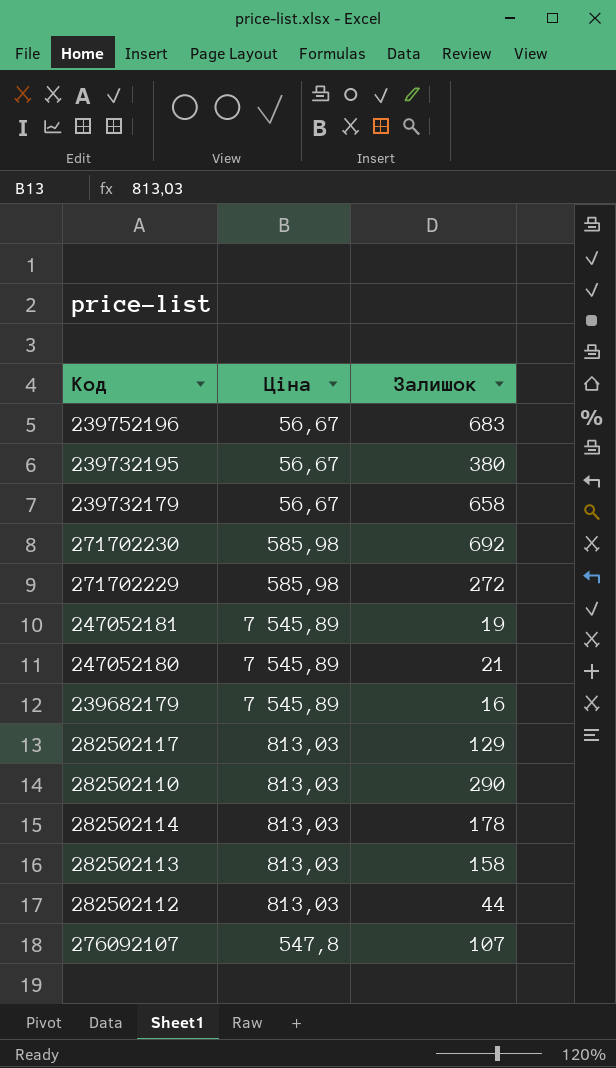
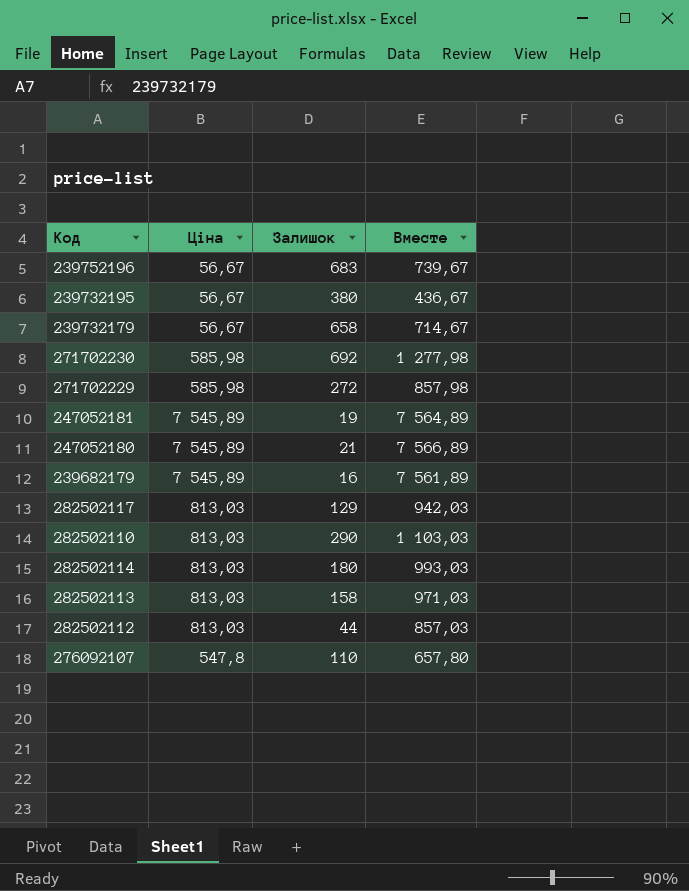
column Вместе | formula: none -> [Ціна] + [Залишок]
282502114 | Залишок: 178 -> 180
276092107 | Залишок: 107 -> 110

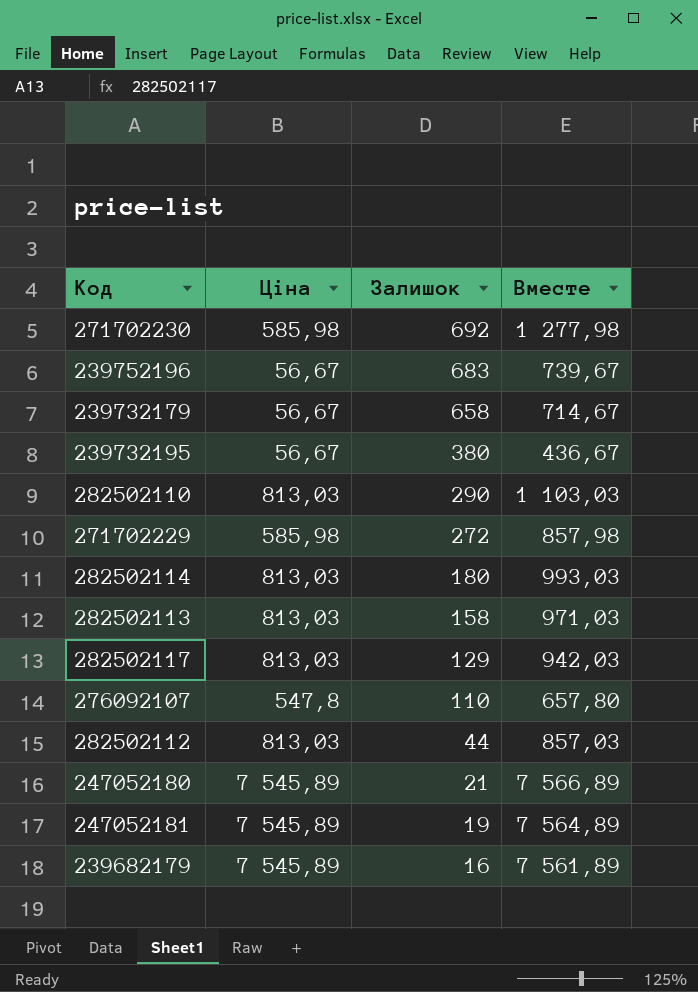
row order: none -> Залишок descending

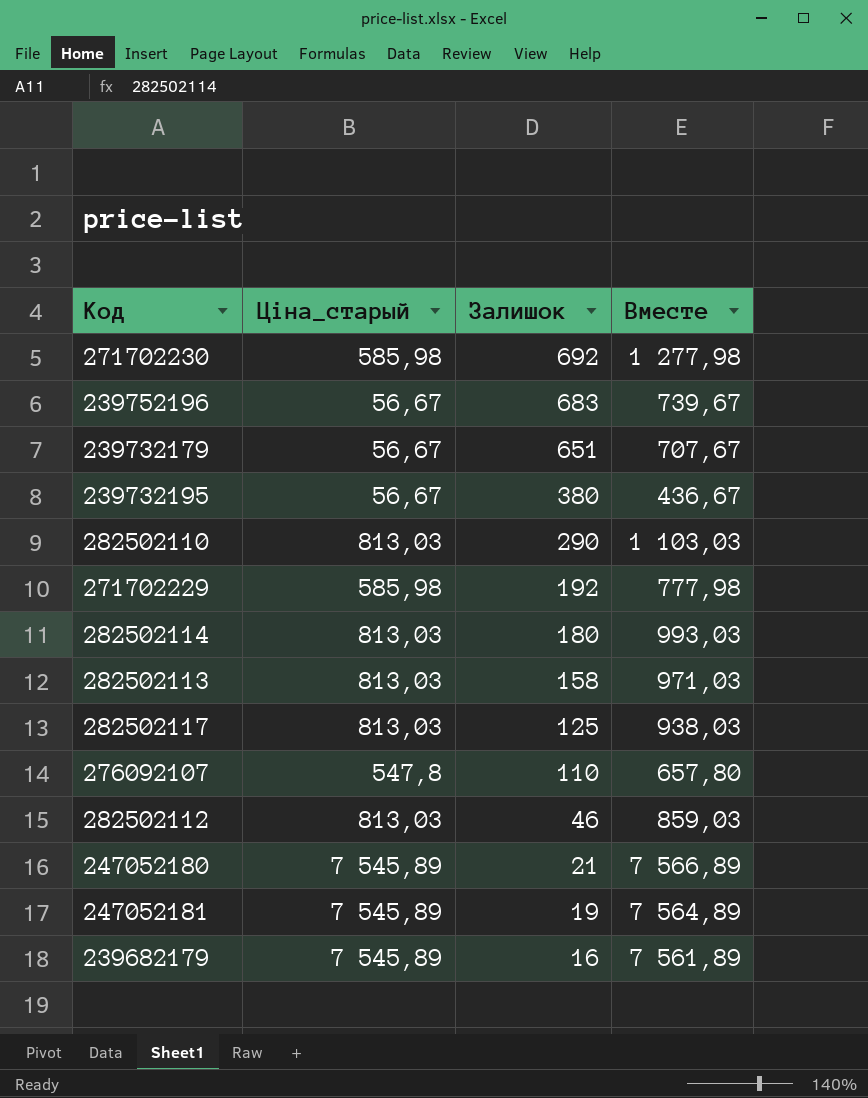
column name: Ціна -> Ціна_старый
239732179 | Залишок: 658 -> 651
239732179 | Вместе: 714,67 -> 707,67
271702229 | Залишок: 272 -> 192
271702229 | Вместе: 857,98 -> 777,98
282502117 | Залишок: 129 -> 125
282502117 | Вместе: 942,03 -> 938,03
282502112 | Залишок: 44 -> 46
282502112 | Вместе: 857,03 -> 859,03

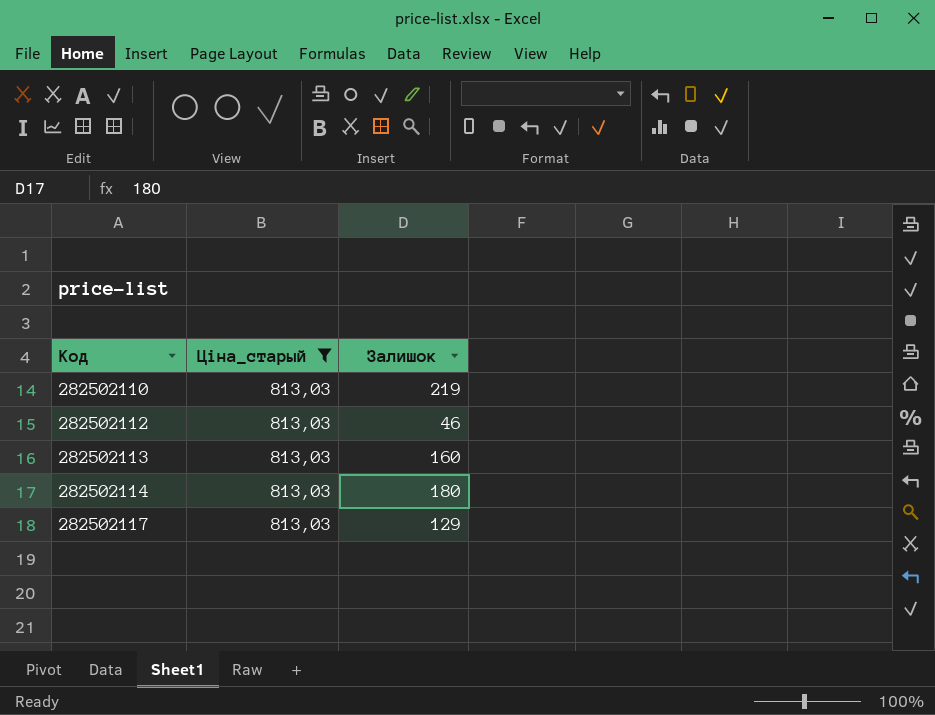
filter: none -> Ціна_старый = 813,03
row order: Залишок descending -> Код ascending
column Вместе | formula: [Ціна_старый] + [Залишок] -> none
282502110 | Залишок: 290 -> 219
282502113 | Залишок: 158 -> 160
282502117 | Залишок: 125 -> 129

